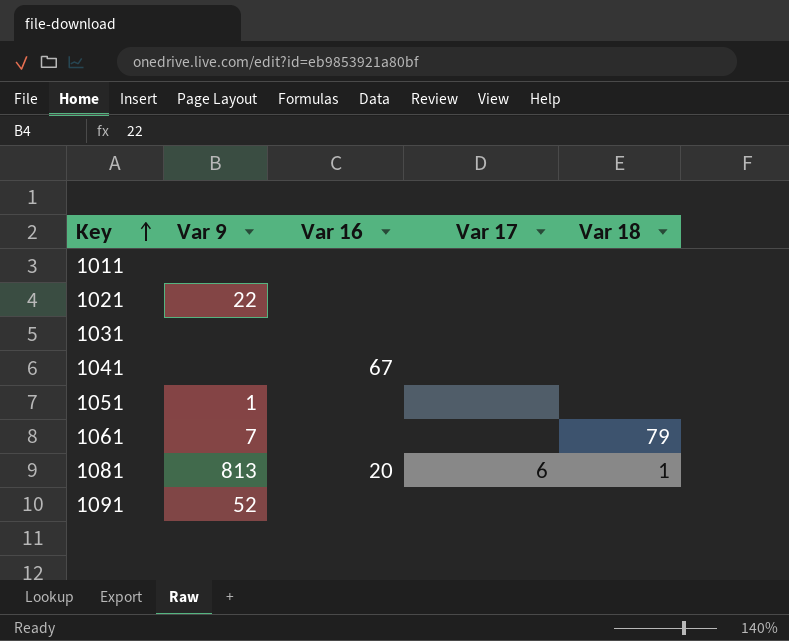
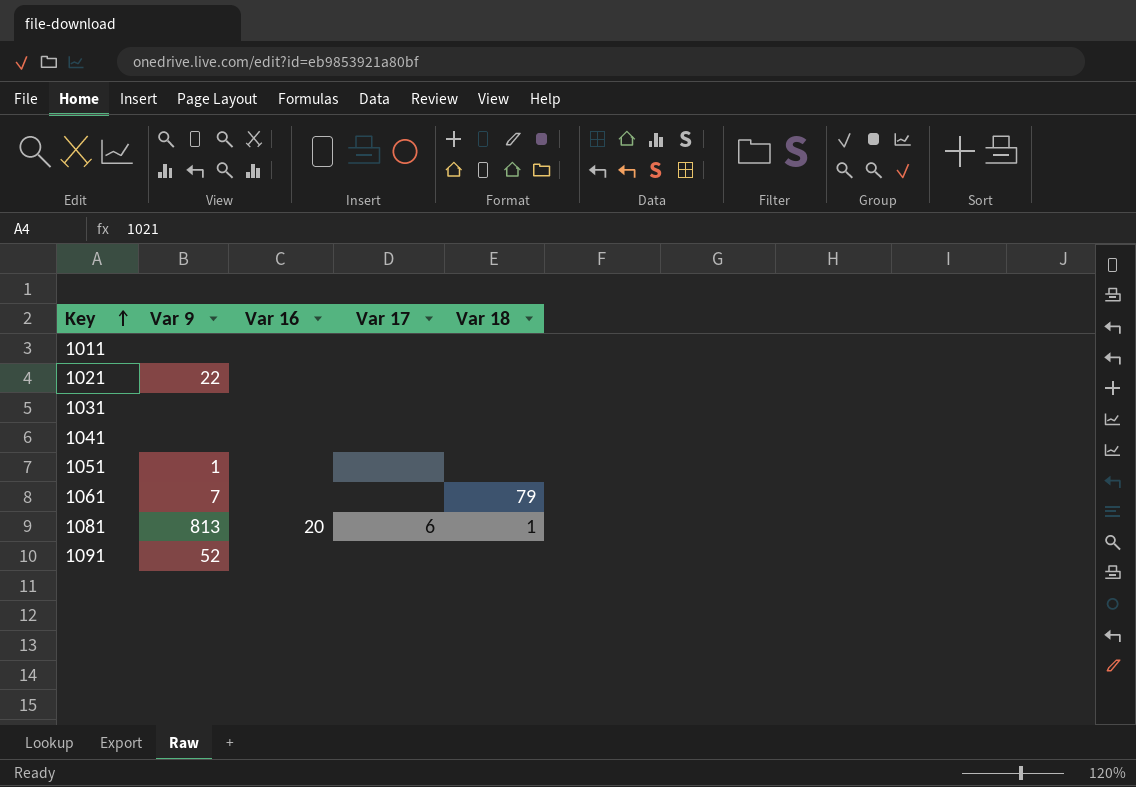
1041 | Var 16: 67 -> none

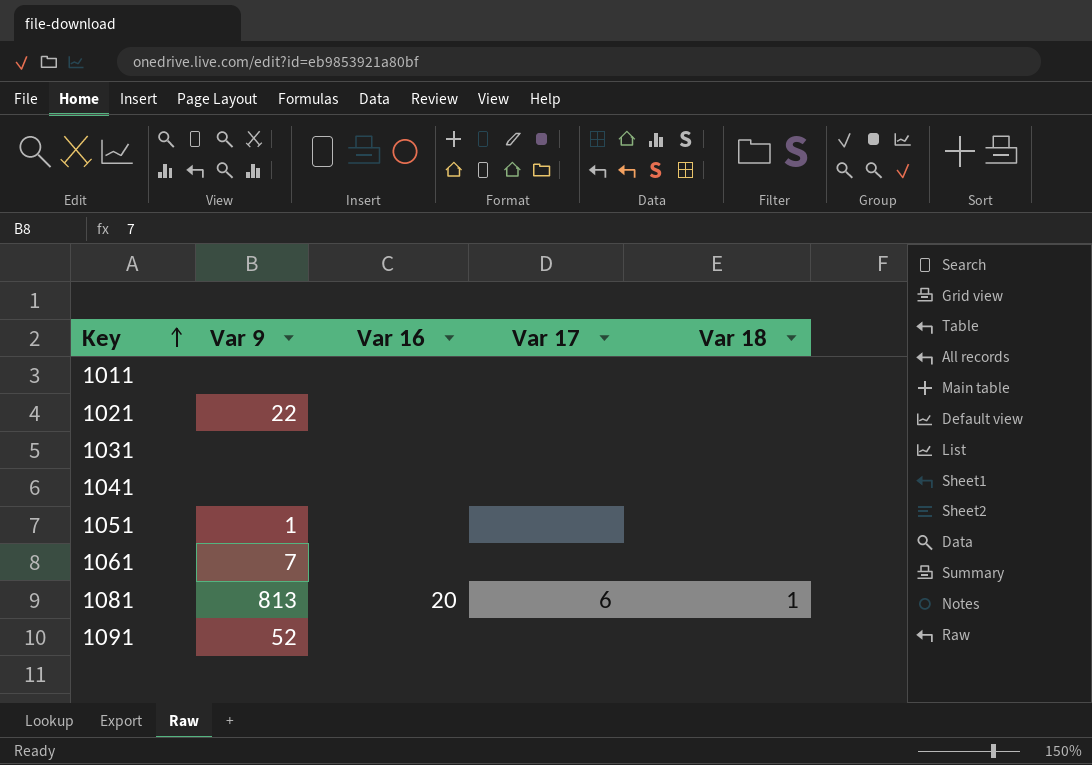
1061 | Var 18: 79 -> none

